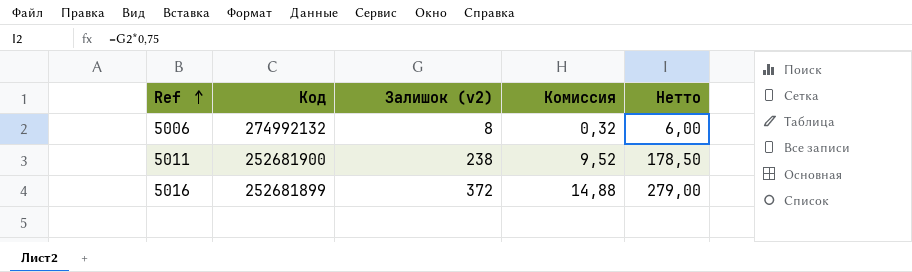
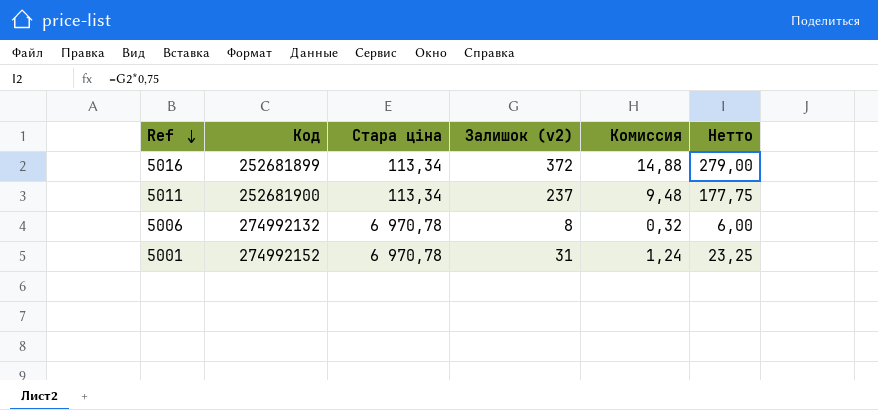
row order: Ref ascending -> Ref descending
column Стара ціна | position: none -> 3
5011 | Залишок (v2): 238 -> 237
5011 | Комиссия: 9,52 -> 9,48
5011 | Нетто: 178,50 -> 177,75
row 5001: none -> 274992152 | 6 970,78 | 31 | 1,24 | 23,25

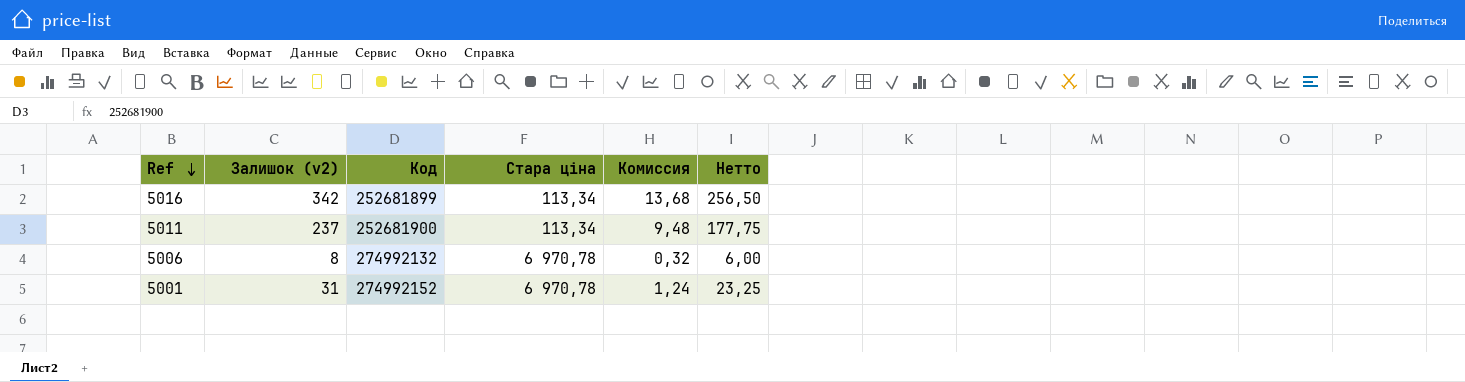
column Залишок (v2) | position: 4 -> 2
5016 | Залишок (v2): 372 -> 342
5016 | Комиссия: 14,88 -> 13,68
5016 | Нетто: 279,00 -> 256,50

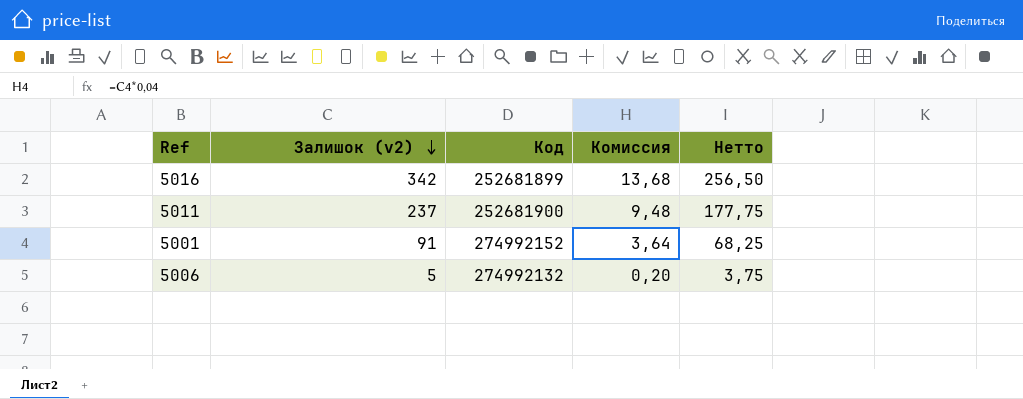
row order: Ref descending -> Залишок (v2) descending
column Стара ціна | position: 4 -> none
5001 | Залишок (v2): 31 -> 91
5001 | Комиссия: 1,24 -> 3,64
5001 | Нетто: 23,25 -> 68,25
5006 | Залишок (v2): 8 -> 5
5006 | Комиссия: 0,32 -> 0,20
5006 | Нетто: 6,00 -> 3,75

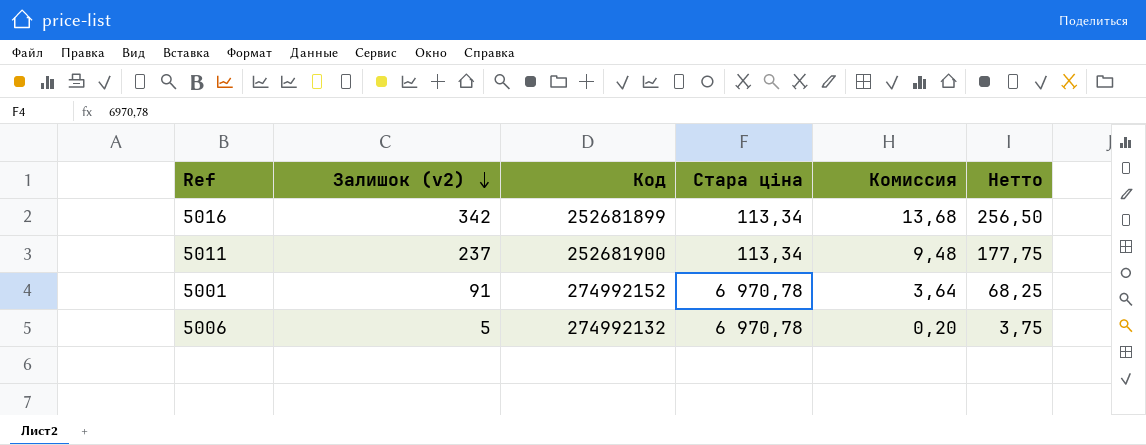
column Стара ціна | position: none -> 4

